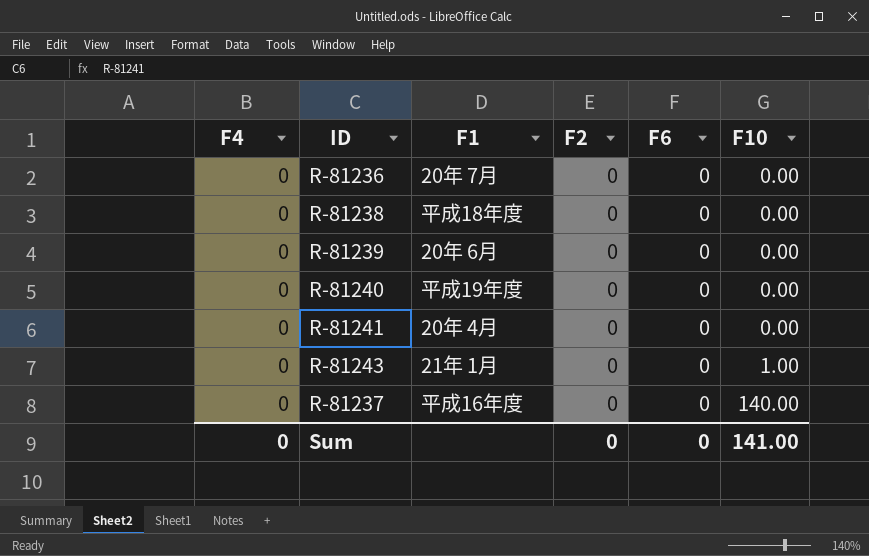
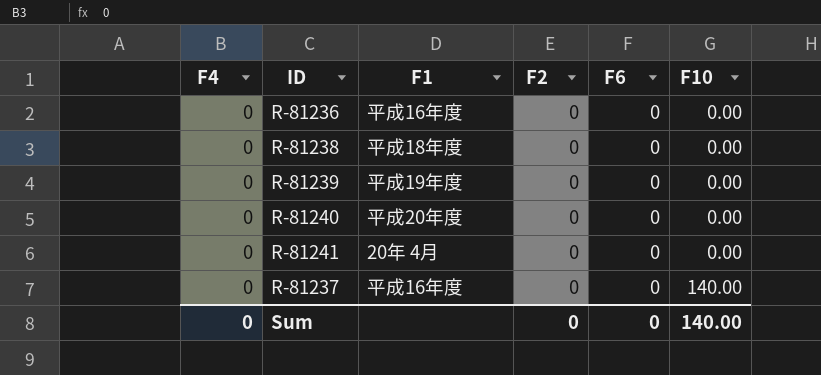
row R-81243: 0 | 21年 1月 | 0 | 0 | 1.00 -> none
R-81236 | F1: 20年 7月 -> 平成16年度
R-81239 | F1: 20年 6月 -> 平成19年度
R-81240 | F1: 平成19年度 -> 平成20年度
Sum | F10: 141.00 -> 140.00

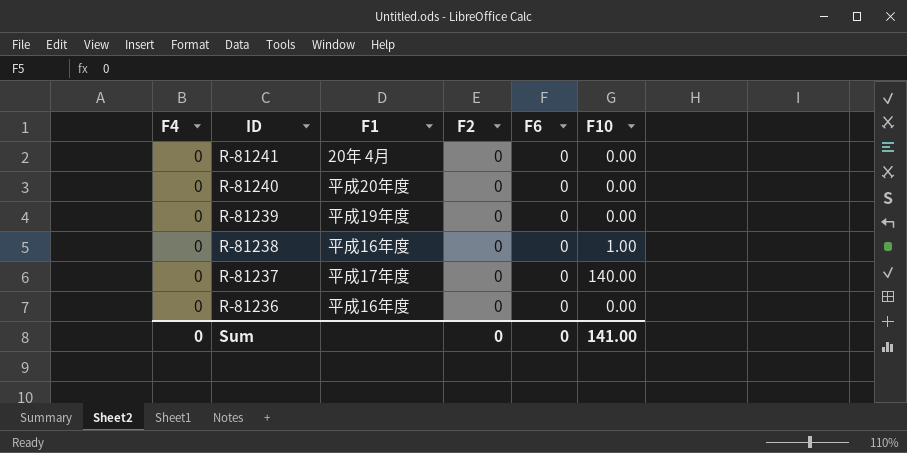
row order: F10 ascending -> ID descending
R-81238 | F1: 平成18年度 -> 平成16年度
R-81238 | F10: 0.00 -> 1.00
R-81237 | F1: 平成16年度 -> 平成17年度
Sum | F10: 140.00 -> 141.00

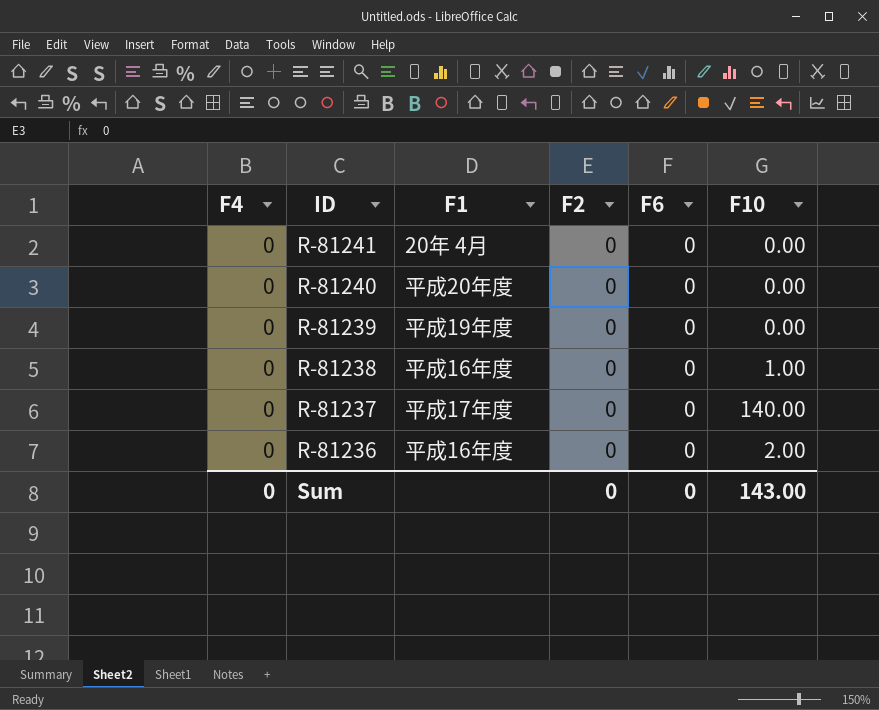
R-81236 | F10: 0.00 -> 2.00
Sum | F10: 141.00 -> 143.00

